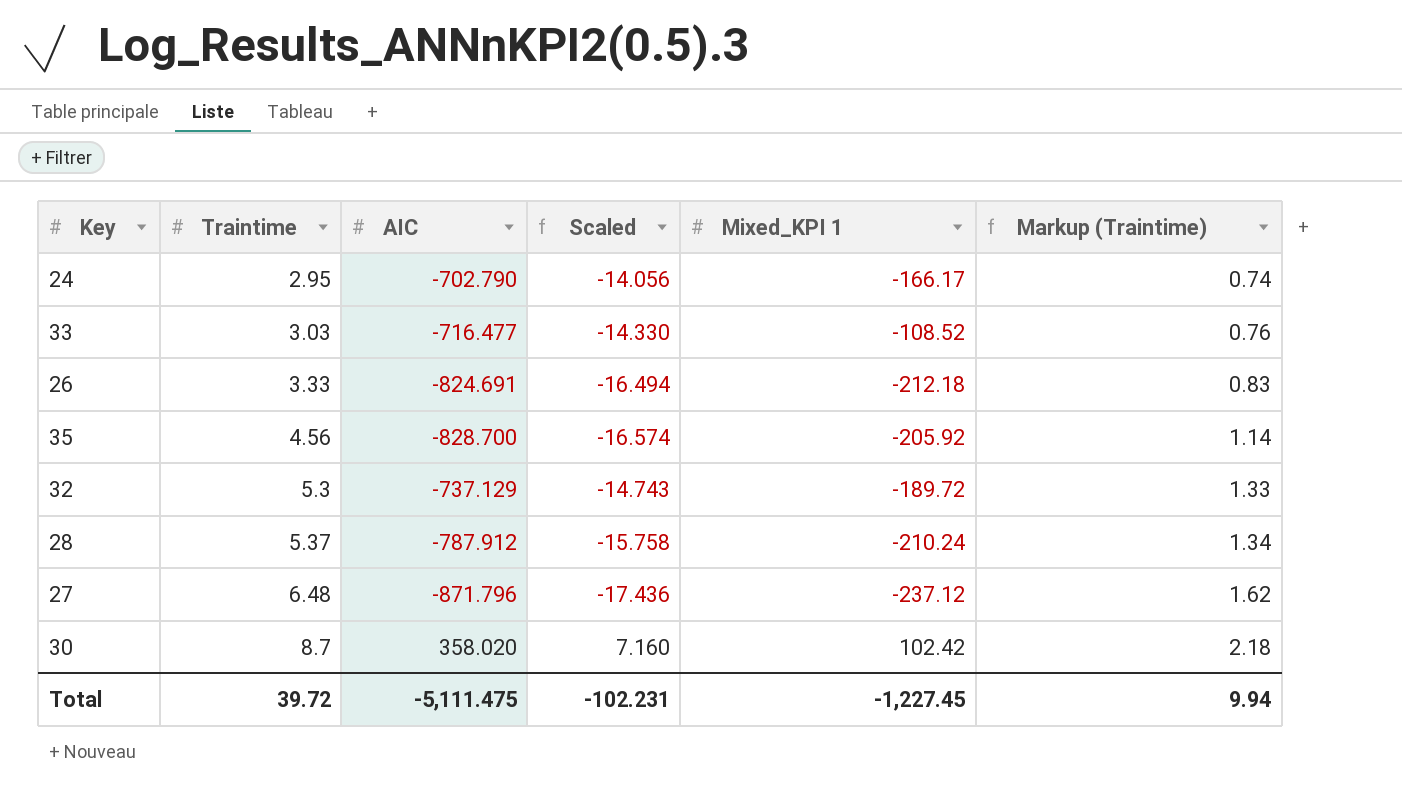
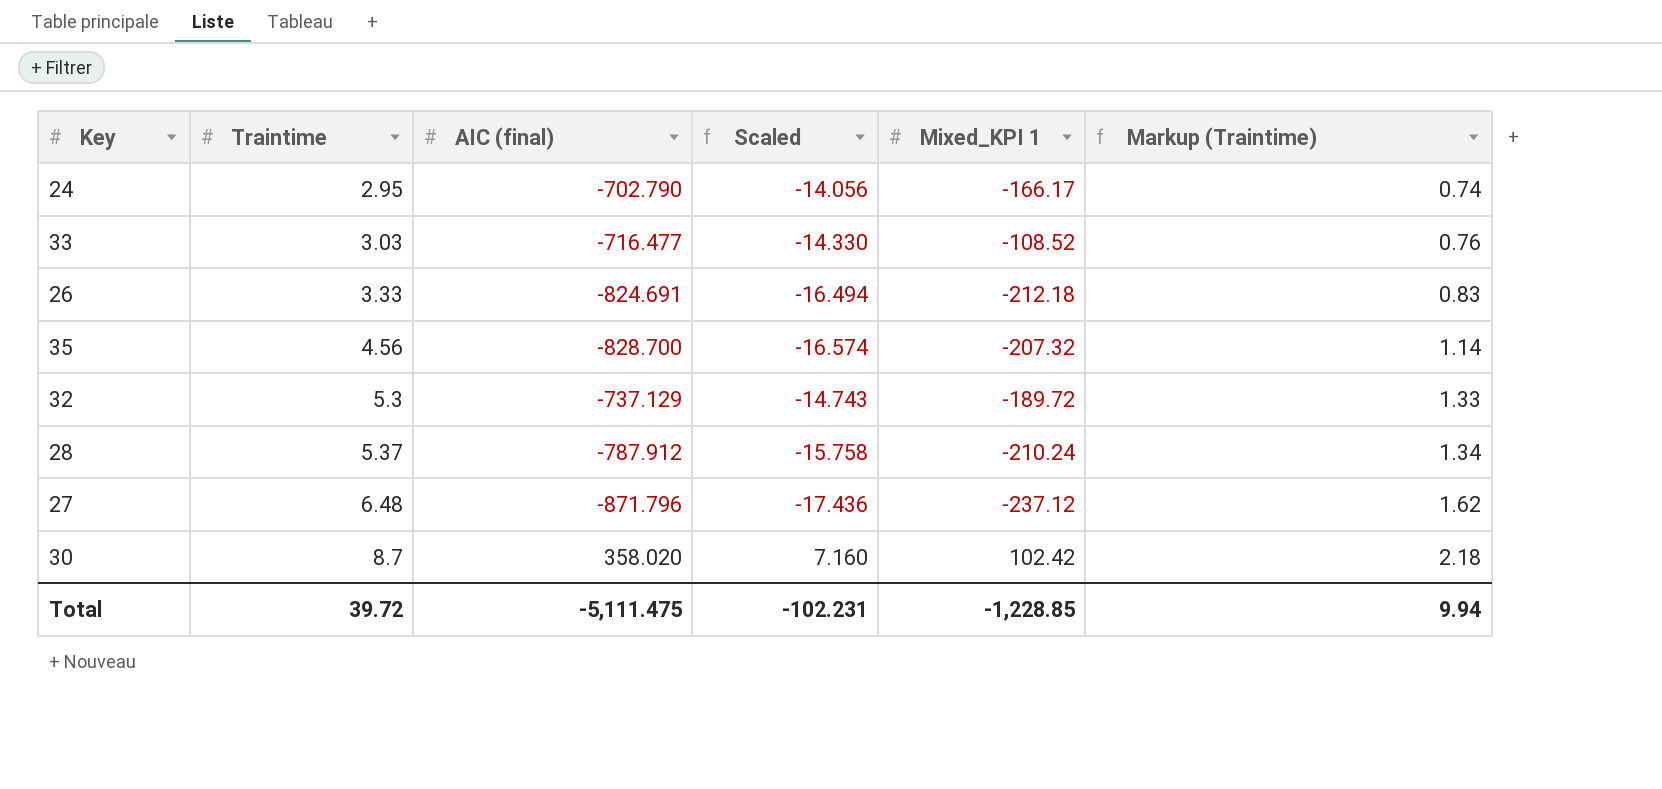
column name: AIC -> AIC (final)
35 | Mixed_KPI 1: -205.92 -> -207.32
Total | Mixed_KPI 1: -1,227.45 -> -1,228.85

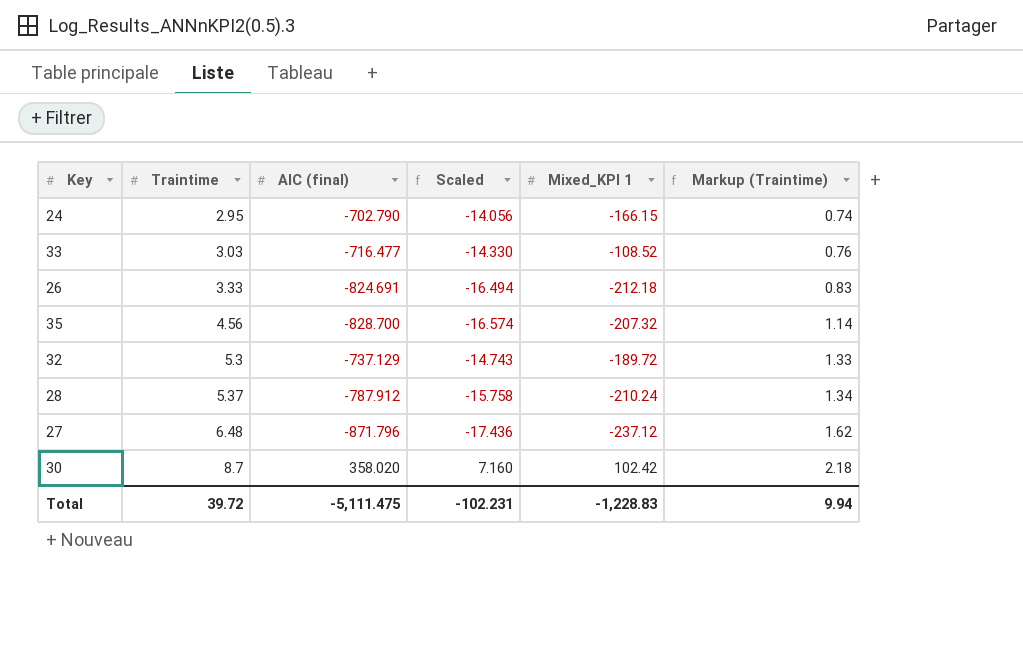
24 | Mixed_KPI 1: -166.17 -> -166.15
Total | Mixed_KPI 1: -1,228.85 -> -1,228.83

